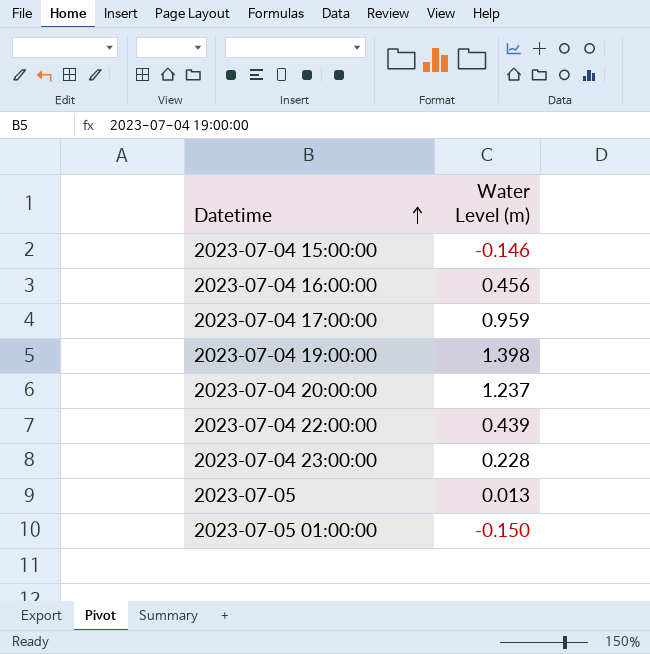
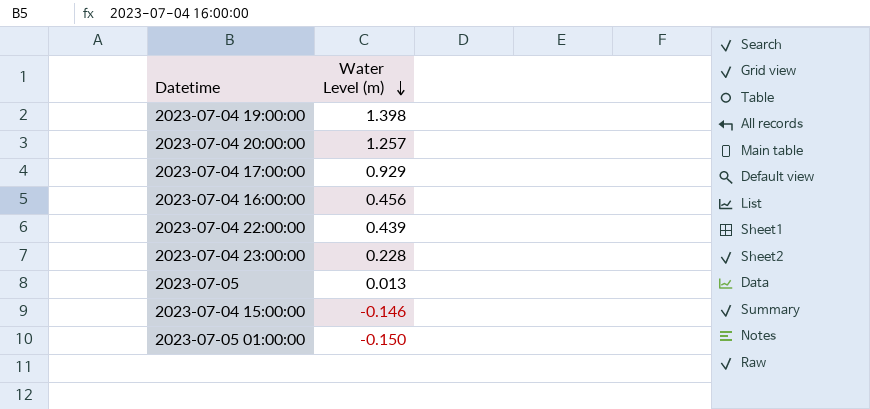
row order: Datetime ascending -> Water Level (m) descending
2023-07-04 20:00:00 | Water Level (m): 1.237 -> 1.257
2023-07-04 17:00:00 | Water Level (m): 0.959 -> 0.929

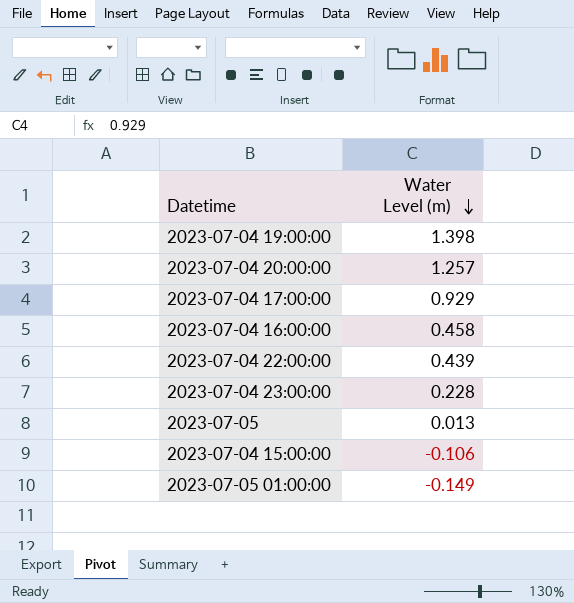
2023-07-04 16:00:00 | Water Level (m): 0.456 -> 0.458
2023-07-04 15:00:00 | Water Level (m): -0.146 -> -0.106
2023-07-05 01:00:00 | Water Level (m): -0.150 -> -0.149

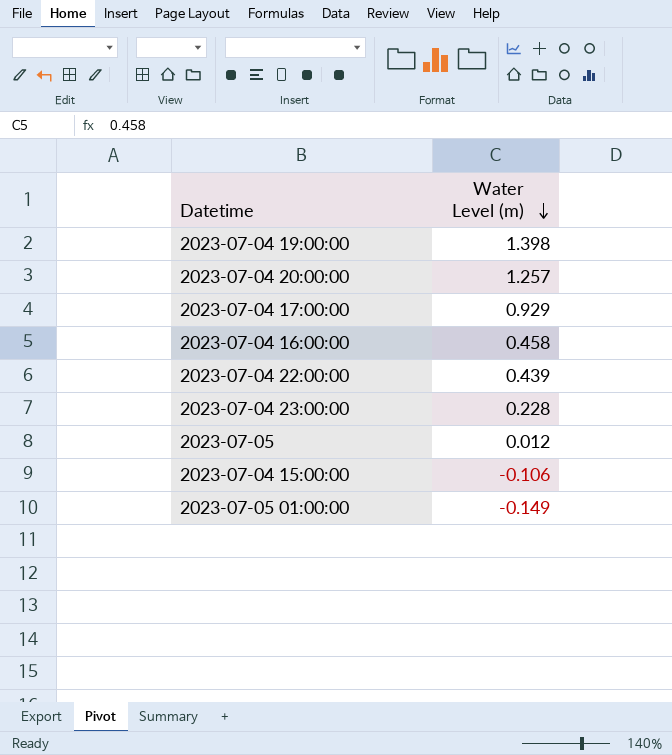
2023-07-05 | Water Level (m): 0.013 -> 0.012

